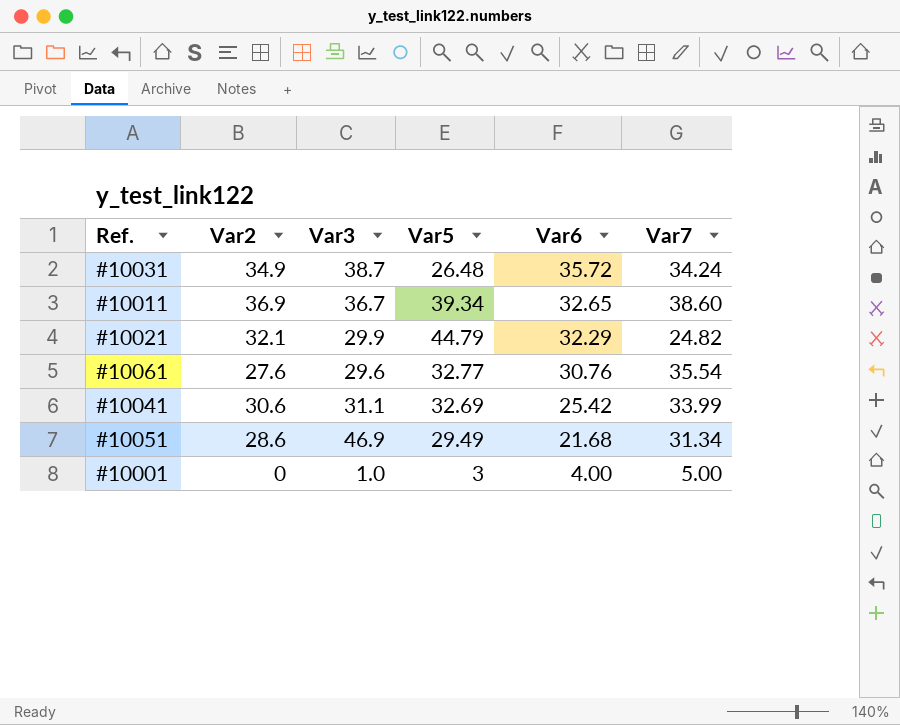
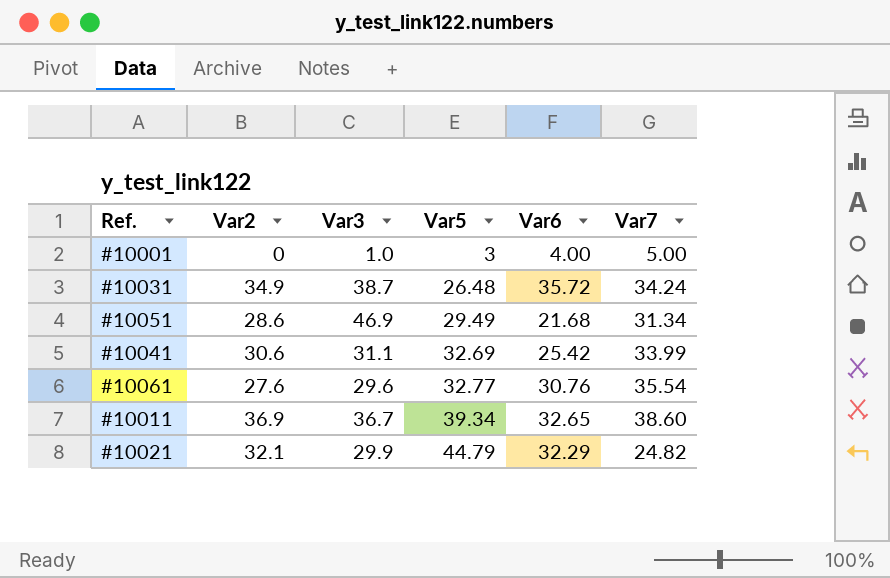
row order: Var6 descending -> Var5 ascending

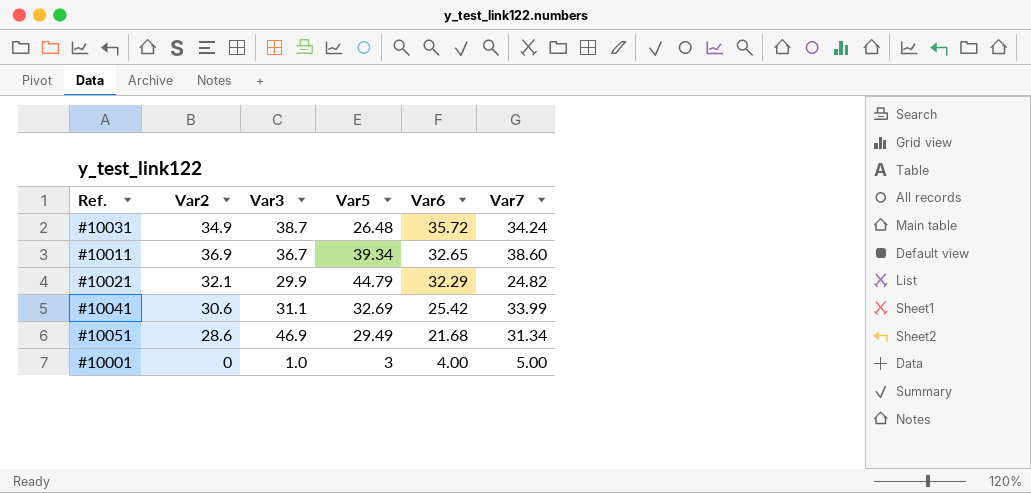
row order: Var5 ascending -> Var6 descending
row #10061: 27.6 | 29.6 | 32.77 | 30.76 | 35.54 -> none

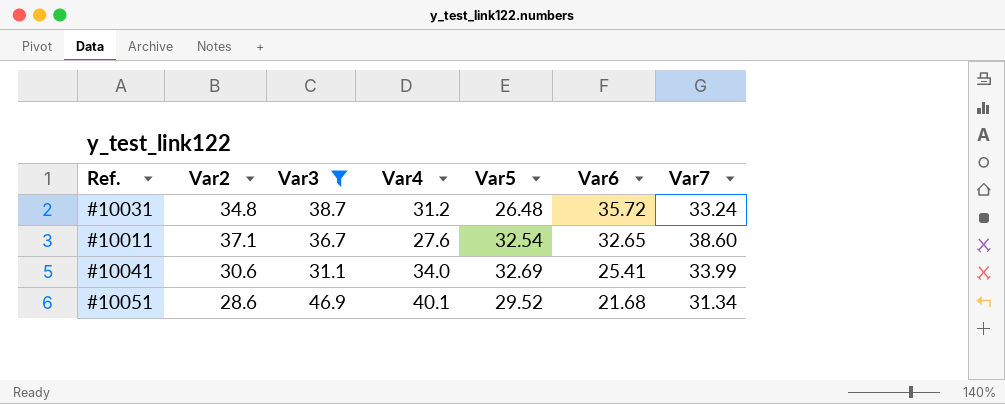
filter: none -> Var3 >= 31.1
column Var4 | position: none -> 4
#10031 | Var2: 34.9 -> 34.8
#10031 | Var7: 34.24 -> 33.24
#10011 | Var2: 36.9 -> 37.1
#10011 | Var5: 39.34 -> 32.54
#10041 | Var6: 25.42 -> 25.41
#10051 | Var5: 29.49 -> 29.52

